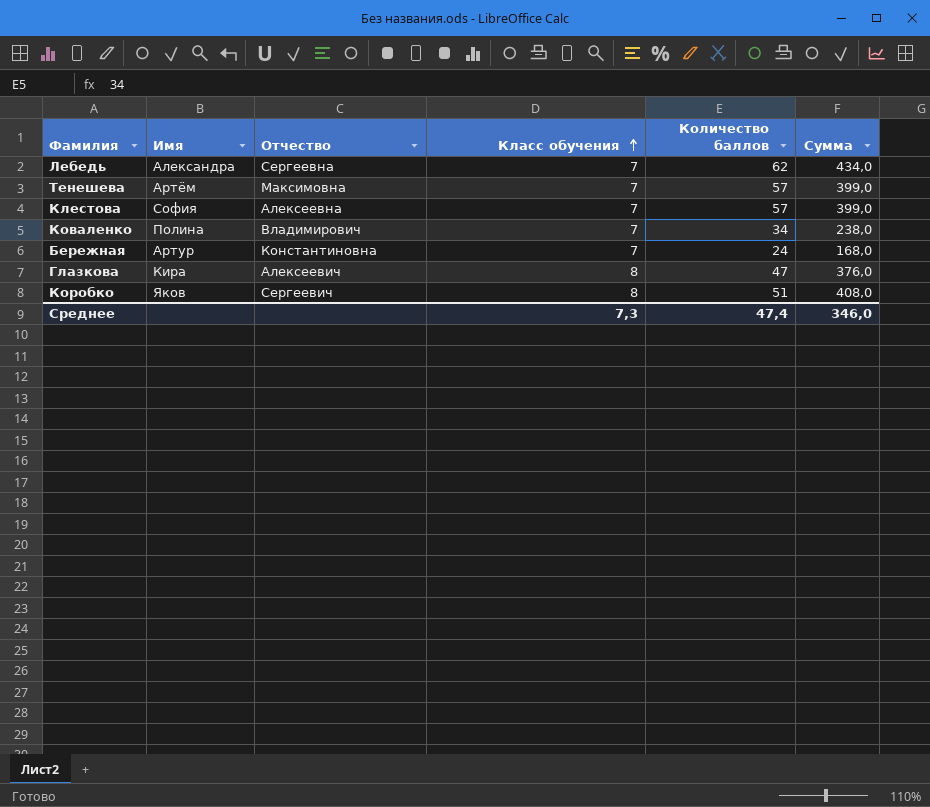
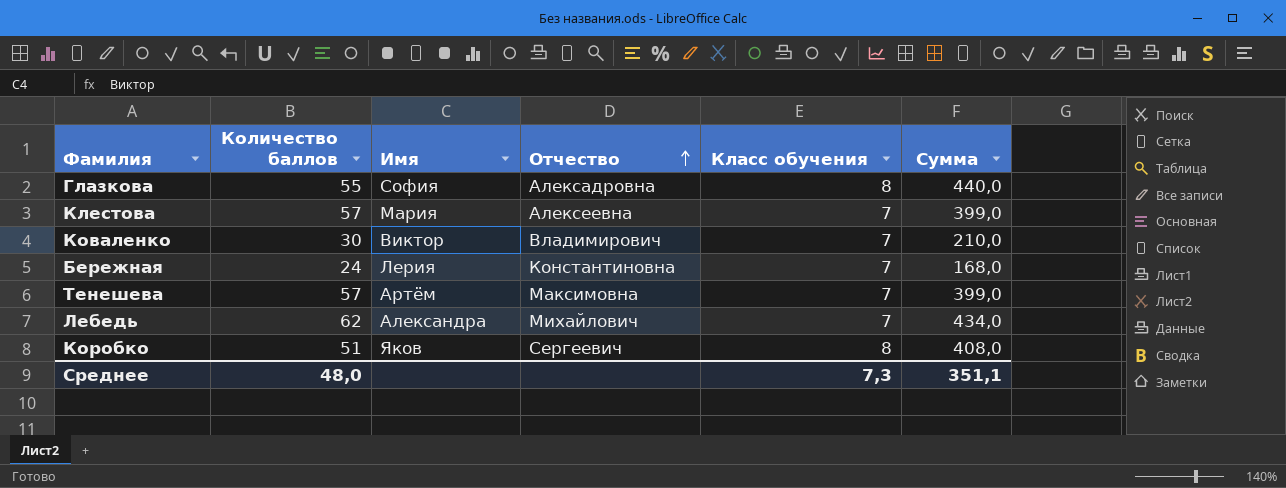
row order: Класс обучения ascending -> Отчество ascending
column Количество баллов | position: 5 -> 2
Глазкова | Количество баллов: 47 -> 55
Глазкова | Имя: Кира -> София
Глазкова | Отчество: Алексеевич -> Алексадровна
Глазкова | Сумма: 376,0 -> 440,0
Клестова | Имя: София -> Мария
Коваленко | Количество баллов: 34 -> 30
Коваленко | Имя: Полина -> Виктор
Коваленко | Сумма: 238,0 -> 210,0
Бережная | Имя: Артур -> Лерия
Лебедь | Отчество: Сергеевна -> Михайлович
Среднее | Количество баллов: 47,4 -> 48,0
Среднее | Сумма: 346,0 -> 351,1

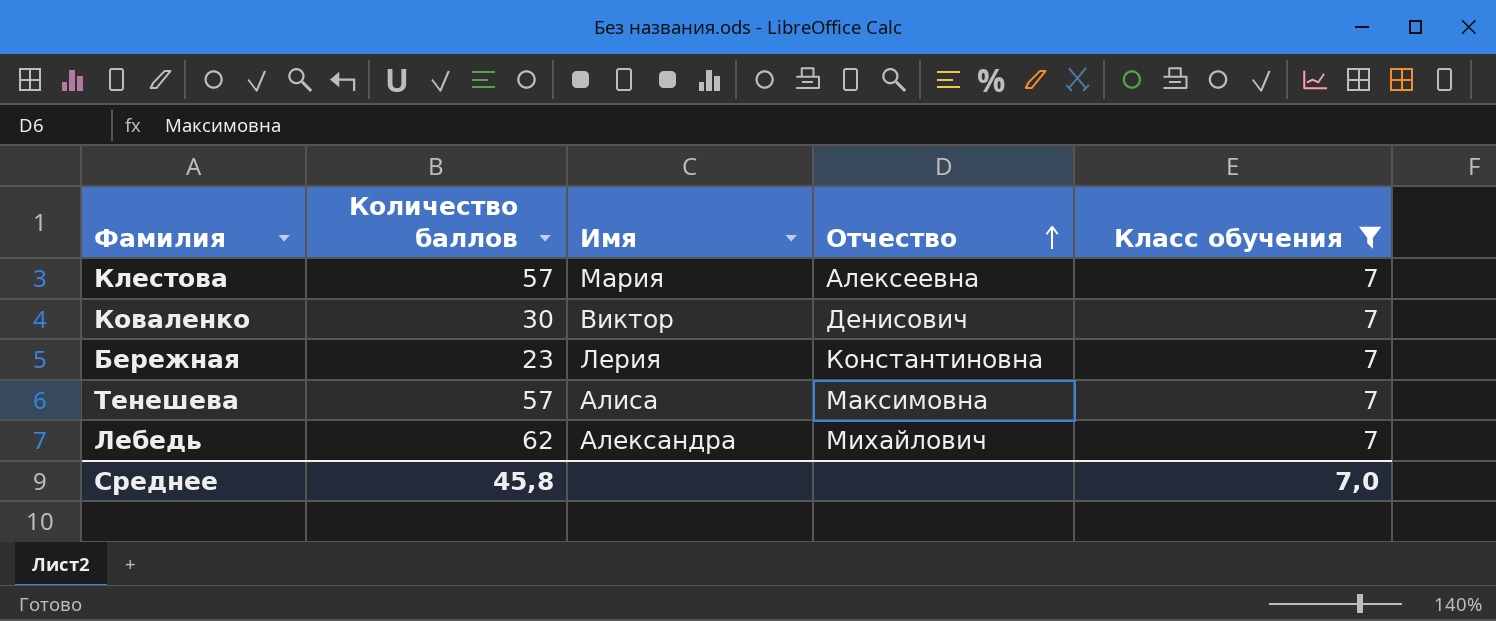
filter: none -> Класс обучения = 7
column Сумма | formula: [Количество баллов] * [Класс обучения] -> none
Коваленко | Отчество: Владимирович -> Денисович
Бережная | Количество баллов: 24 -> 23
Тенешева | Имя: Артём -> Алиса
Среднее | Количество баллов: 48,0 -> 45,8
Среднее | Класс обучения: 7,3 -> 7,0

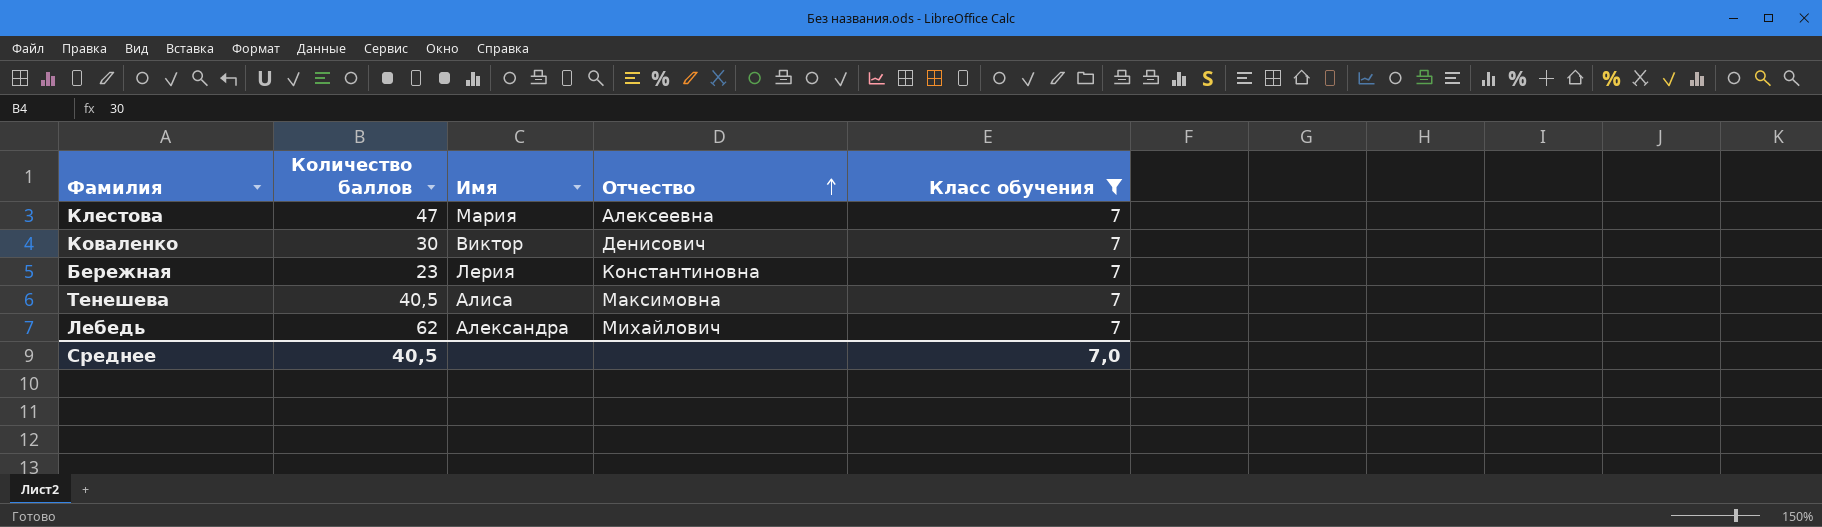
Клестова | Количество баллов: 57 -> 47
Тенешева | Количество баллов: 57 -> 40,5
Среднее | Количество баллов: 45,8 -> 40,5

